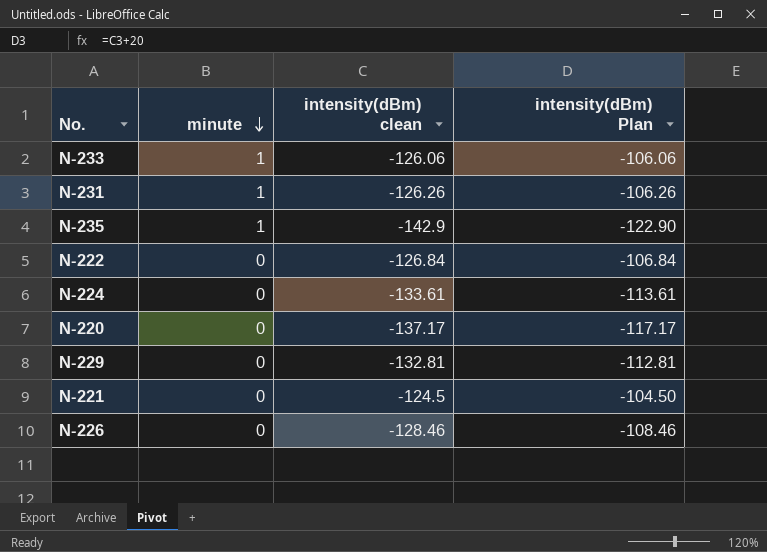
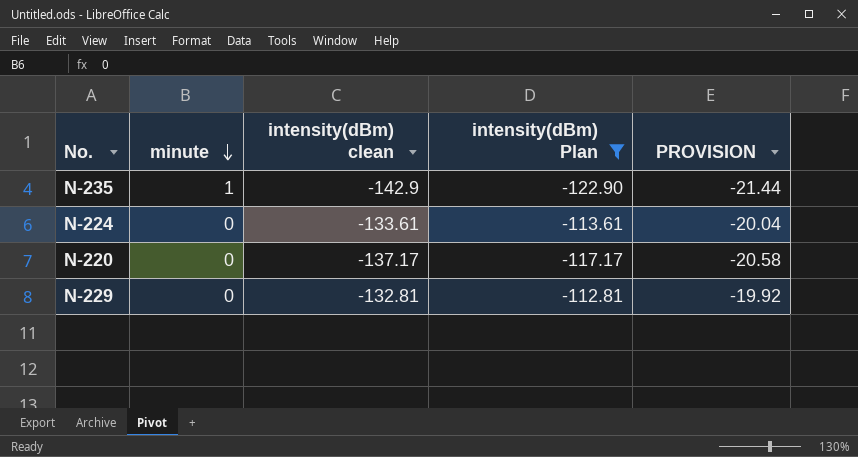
filter: none -> intensity(dBm) Plan <= -112.81
column PROVISION | formula: none -> [intensity(dBm) clean] * 0.15

